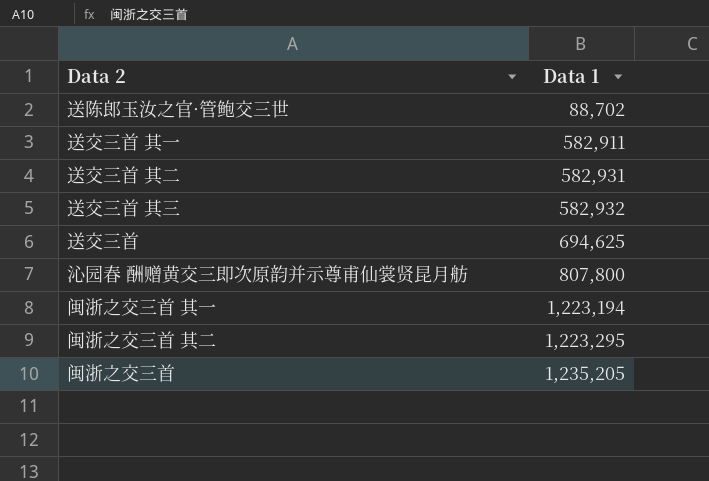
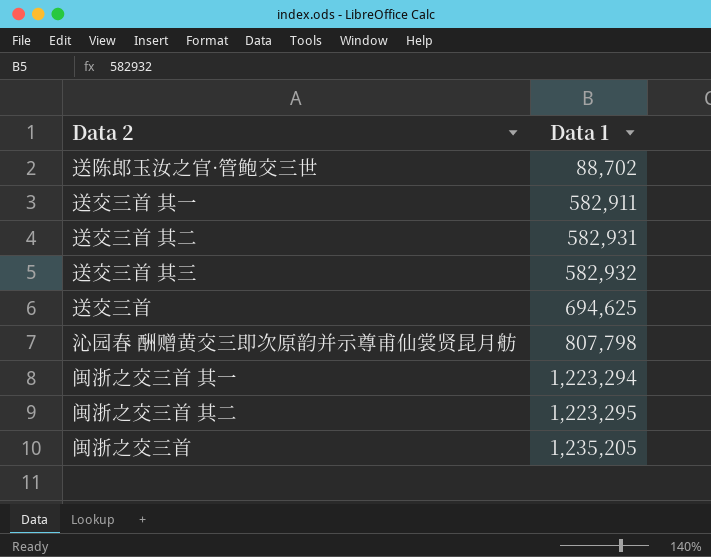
沁园春 酬赠黄交三即次原韵并示尊甫仙裳贤昆月舫 | Data 1: 807,800 -> 807,798
闽浙之交三首 其一 | Data 1: 1,223,194 -> 1,223,294

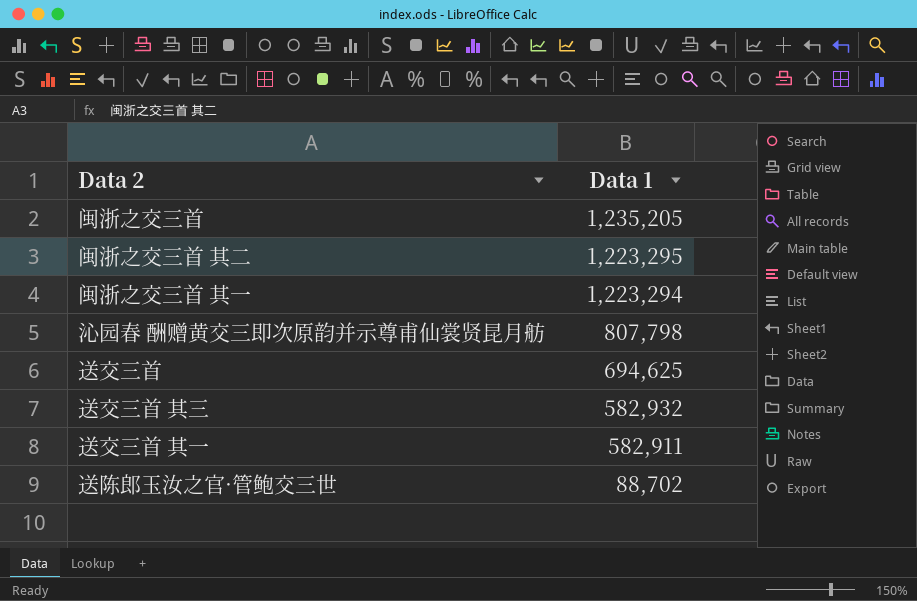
row order: Data 1 ascending -> Data 1 descending
row 送交三首 其二: 582,931 -> none

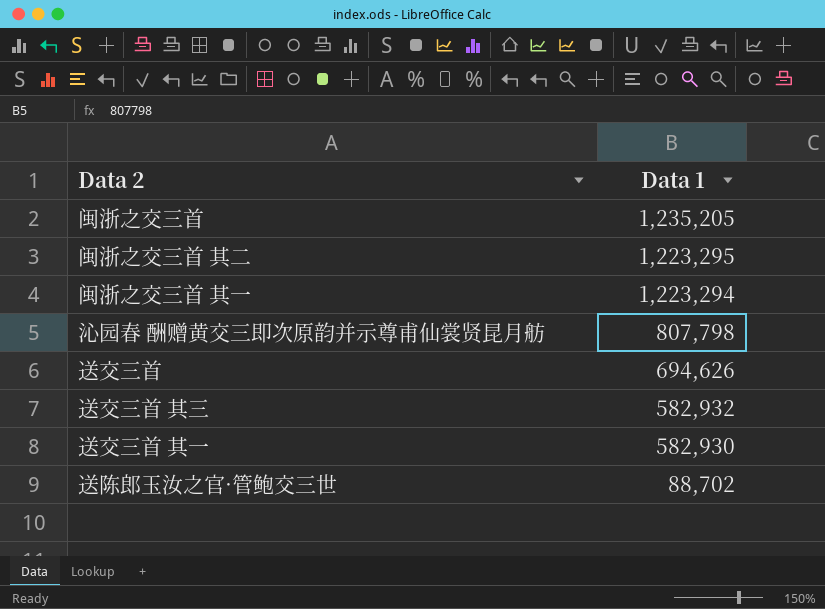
送交三首 | Data 1: 694,625 -> 694,626
送交三首 其一 | Data 1: 582,911 -> 582,930

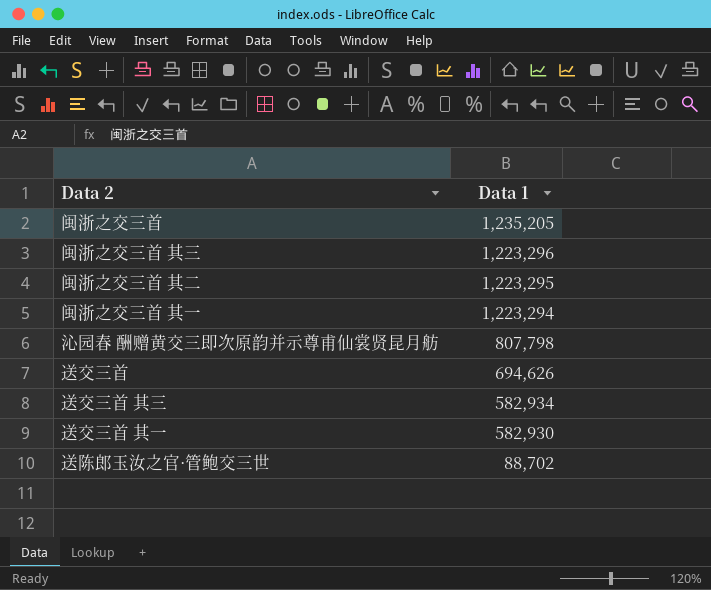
row 闽浙之交三首 其三: none -> 1,223,296
送交三首 其三 | Data 1: 582,932 -> 582,934

